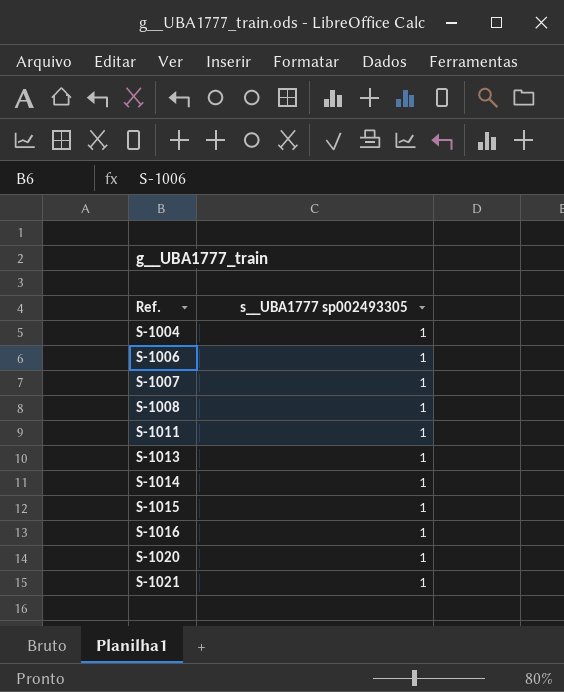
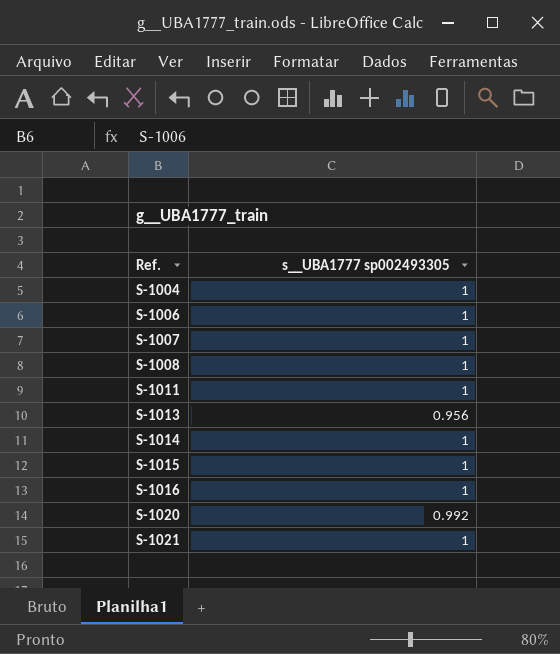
S-1013 | s__UBA1777 sp002493305: 1 -> 0.956
S-1020 | s__UBA1777 sp002493305: 1 -> 0.992

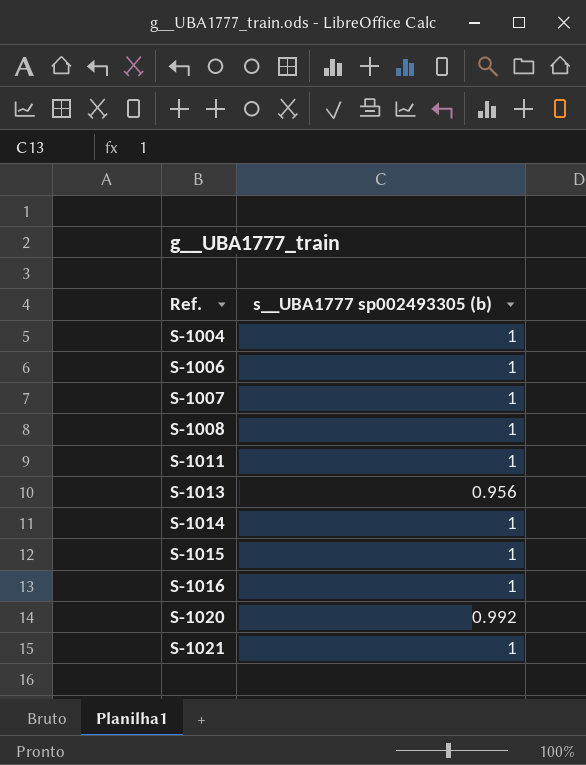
column name: s__UBA1777 sp002493305 -> s__UBA1777 sp002493305 (b)

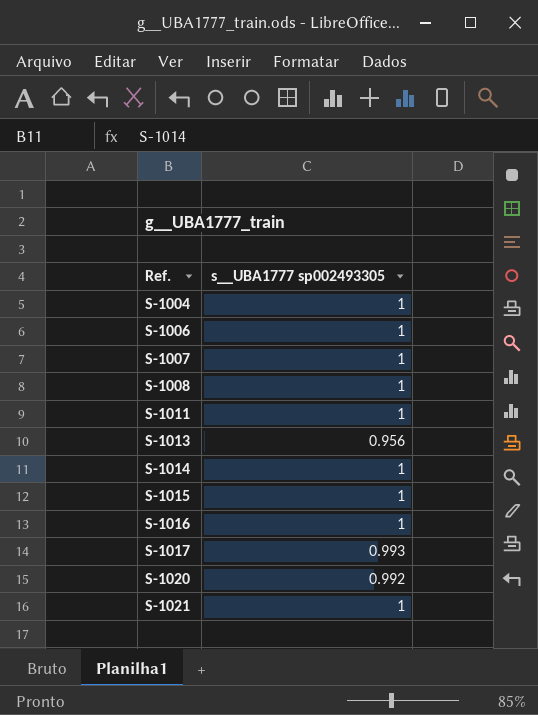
column name: s__UBA1777 sp002493305 (b) -> s__UBA1777 sp002493305
row S-1017: none -> 0.993

